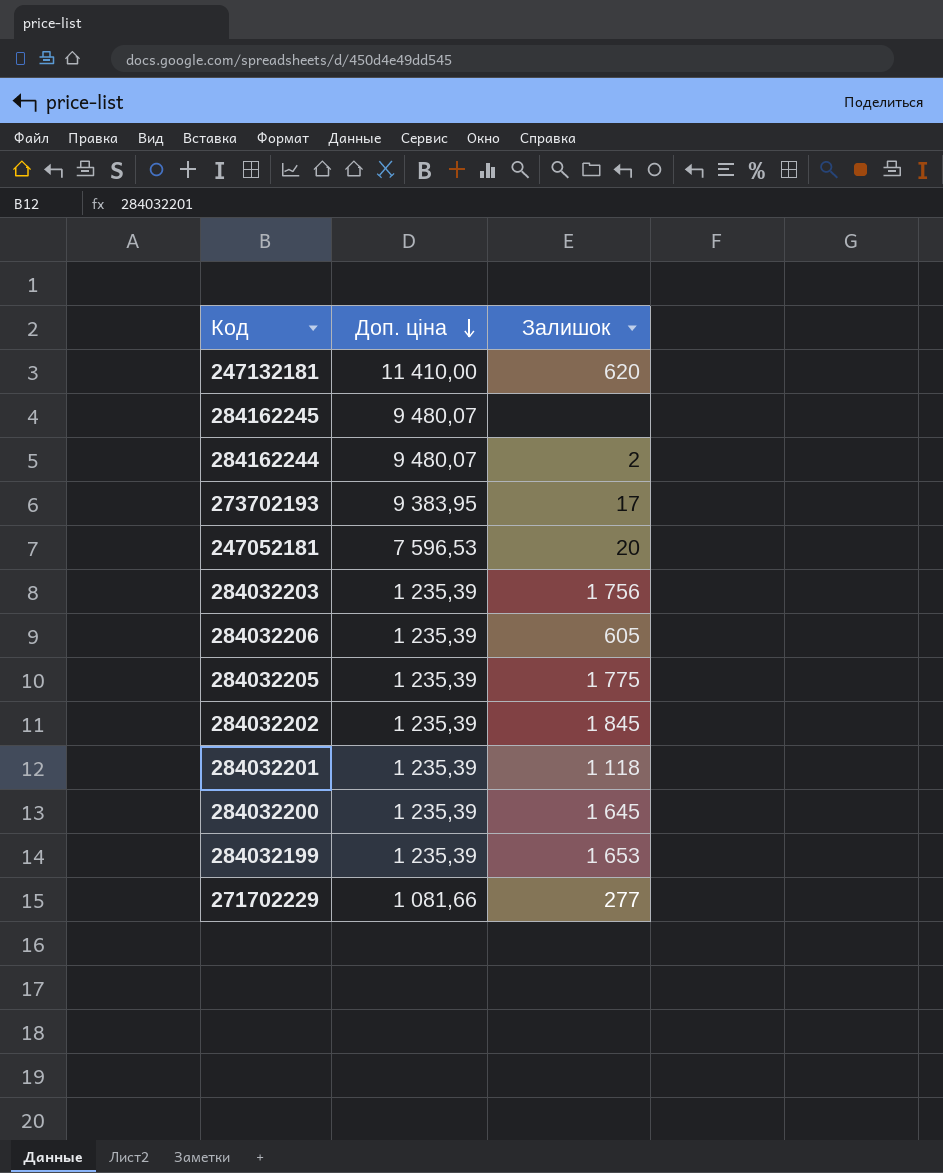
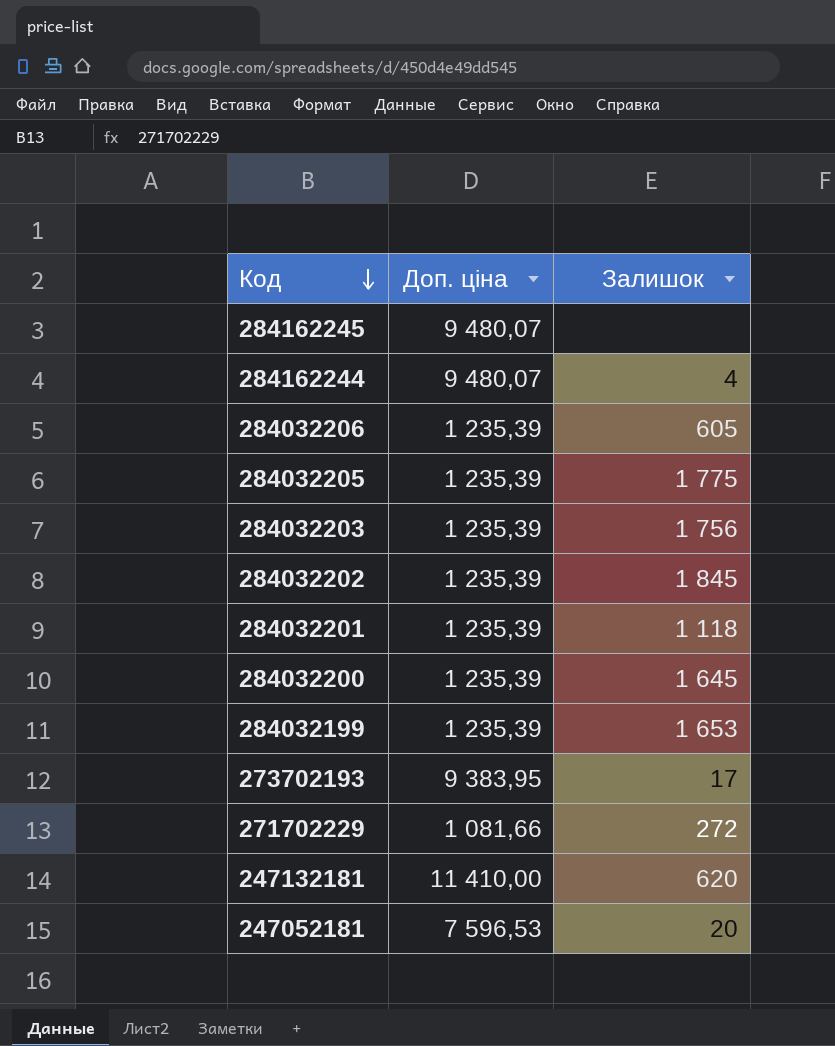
row order: Доп. ціна descending -> Код descending
284162244 | Залишок: 2 -> 4
271702229 | Залишок: 277 -> 272

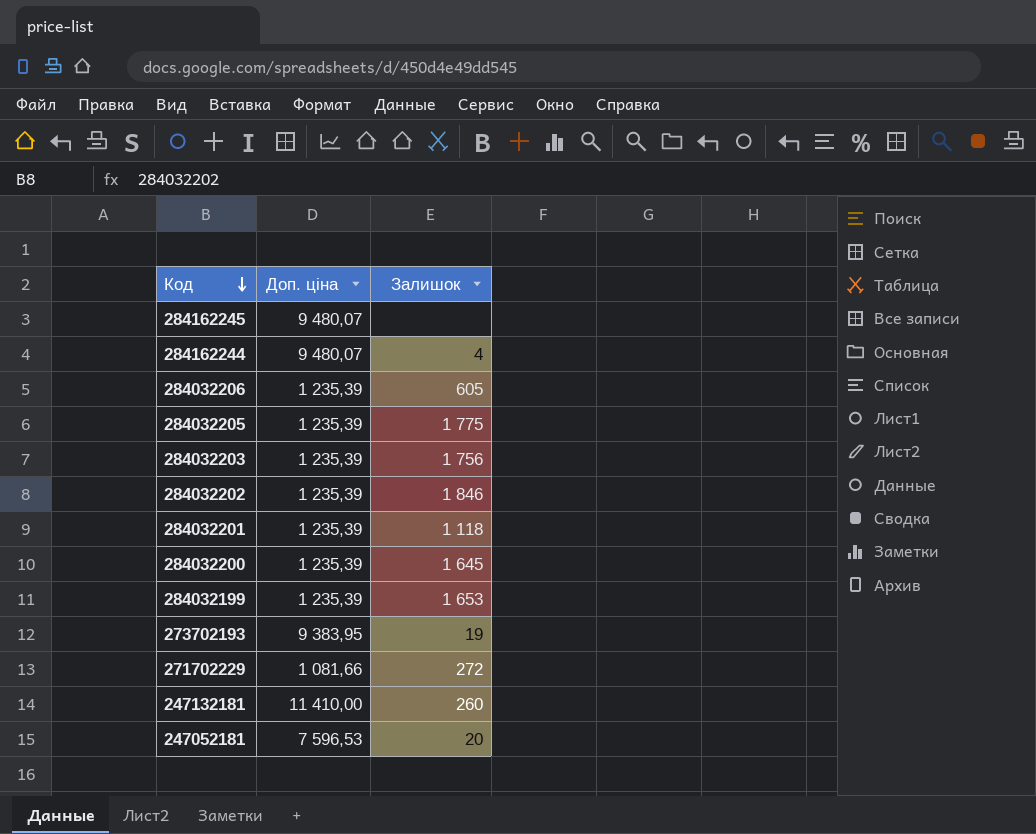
284032202 | Залишок: 1 845 -> 1 846
273702193 | Залишок: 17 -> 19
247132181 | Залишок: 620 -> 260

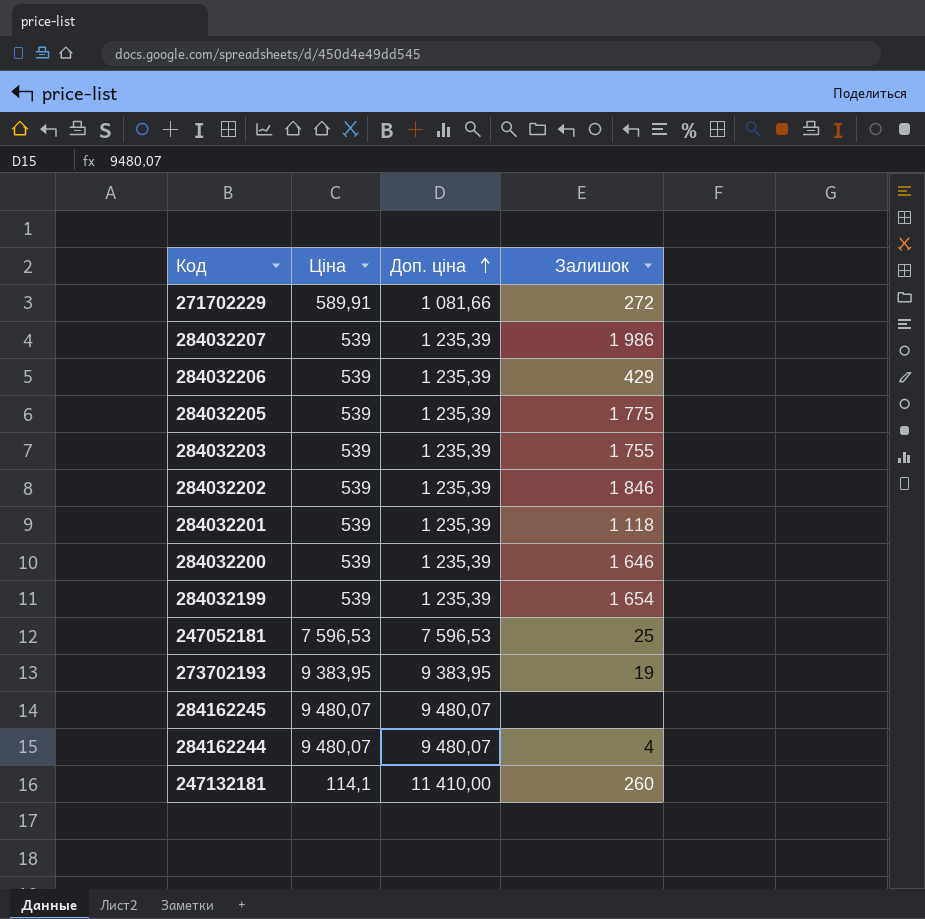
row order: Код descending -> Доп. ціна ascending
column Ціна | position: none -> 2
row 284032207: none -> 539 | 1 235,39 | 1 986
284032206 | Залишок: 605 -> 429
284032203 | Залишок: 1 756 -> 1 755
284032200 | Залишок: 1 645 -> 1 646
284032199 | Залишок: 1 653 -> 1 654
247052181 | Залишок: 20 -> 25

